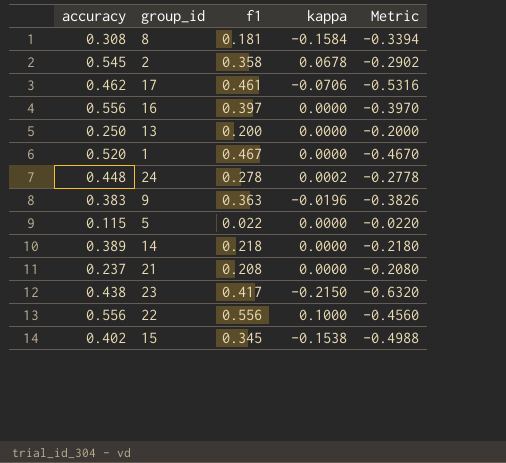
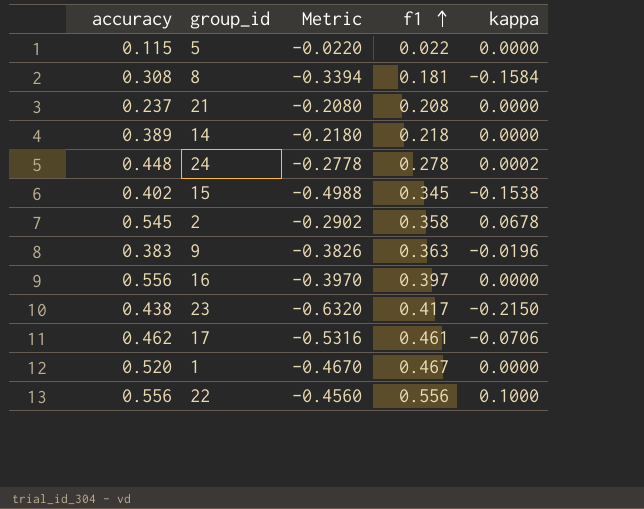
row order: none -> f1 ascending
column Metric | position: 5 -> 3
row 13: 0.250 | 0.200 | 0.0000 | -0.2000 -> none

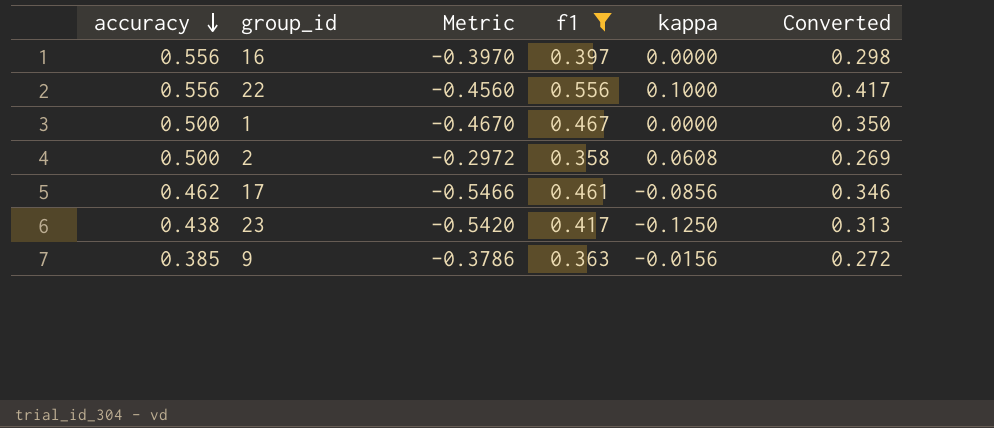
filter: none -> f1 >= 0.358
row order: f1 ascending -> accuracy descending
column Converted | formula: none -> [f1] * 0.75
1 | accuracy: 0.520 -> 0.500
2 | accuracy: 0.545 -> 0.500
2 | Metric: -0.2902 -> -0.2972
2 | kappa: 0.0678 -> 0.0608
17 | Metric: -0.5316 -> -0.5466
17 | kappa: -0.0706 -> -0.0856
23 | Metric: -0.6320 -> -0.5420
23 | kappa: -0.2150 -> -0.1250
9 | accuracy: 0.383 -> 0.385
9 | Metric: -0.3826 -> -0.3786
9 | kappa: -0.0196 -> -0.0156

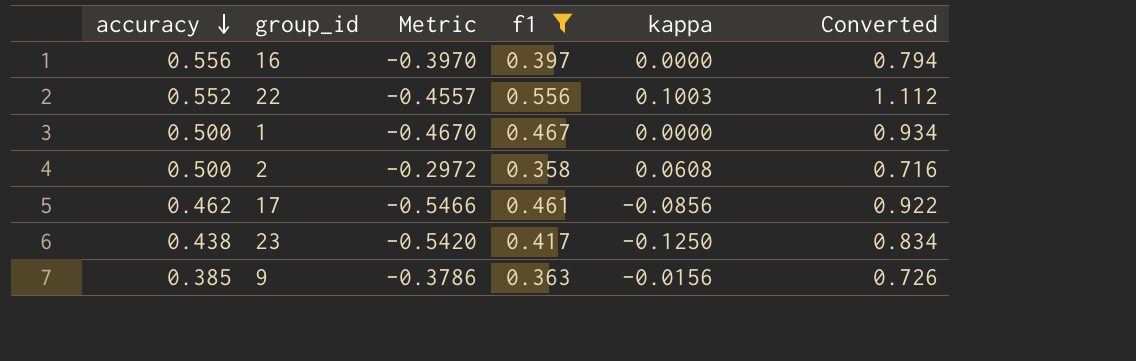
column Converted | formula: [f1] * 0.75 -> [f1] * 2
22 | accuracy: 0.556 -> 0.552
22 | Metric: -0.4560 -> -0.4557
22 | kappa: 0.1000 -> 0.1003

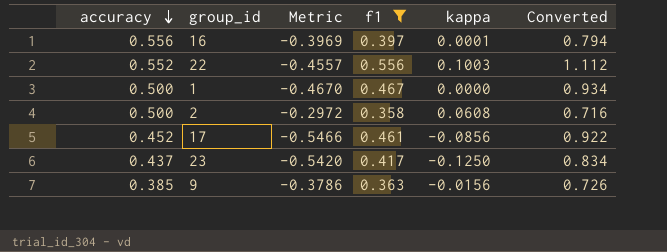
16 | Metric: -0.3970 -> -0.3969
16 | kappa: 0.0000 -> 0.0001
17 | accuracy: 0.462 -> 0.452
23 | accuracy: 0.438 -> 0.437

